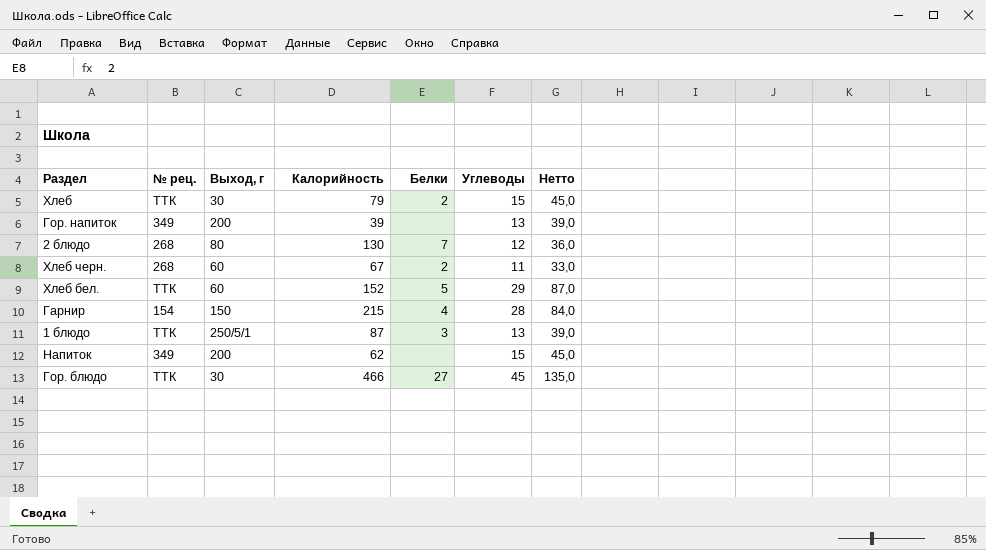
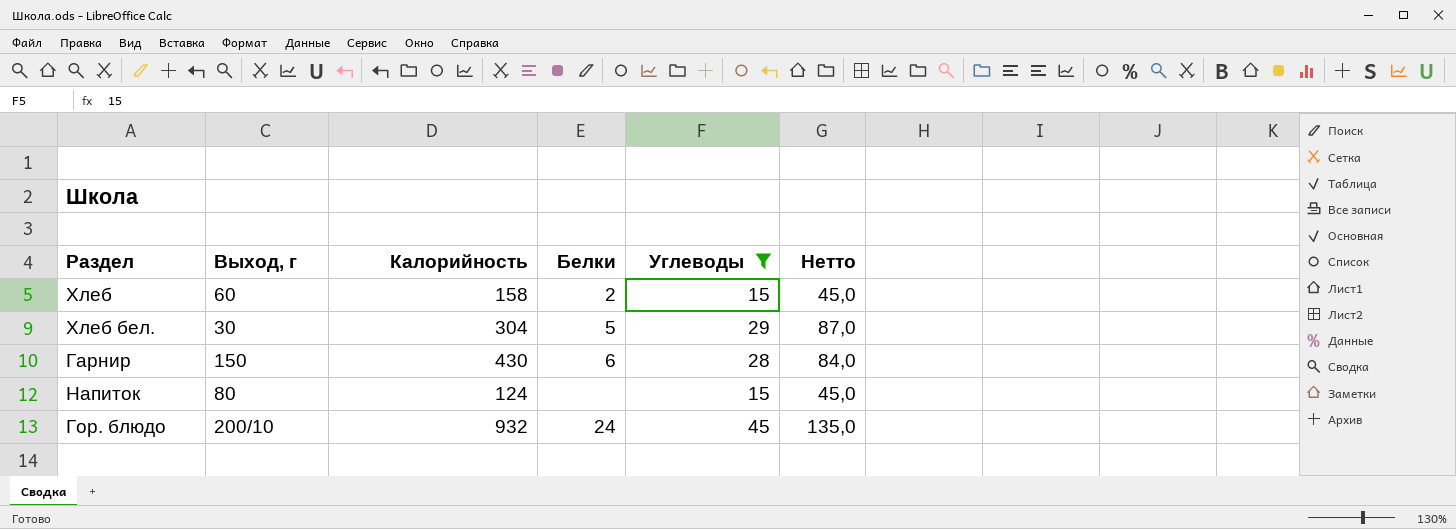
filter: none -> Углеводы >= 15
column № рец. | position: 2 -> none
Хлеб | Выход, г: 30 -> 60
Хлеб | Калорийность: 79 -> 158
Хлеб бел. | Выход, г: 60 -> 30
Хлеб бел. | Калорийность: 152 -> 304
Гарнир | Калорийность: 215 -> 430
Гарнир | Белки: 4 -> 6
Напиток | Выход, г: 200 -> 80
Напиток | Калорийность: 62 -> 124
Гор. блюдо | Выход, г: 30 -> 200/10
Гор. блюдо | Калорийность: 466 -> 932
Гор. блюдо | Белки: 27 -> 24

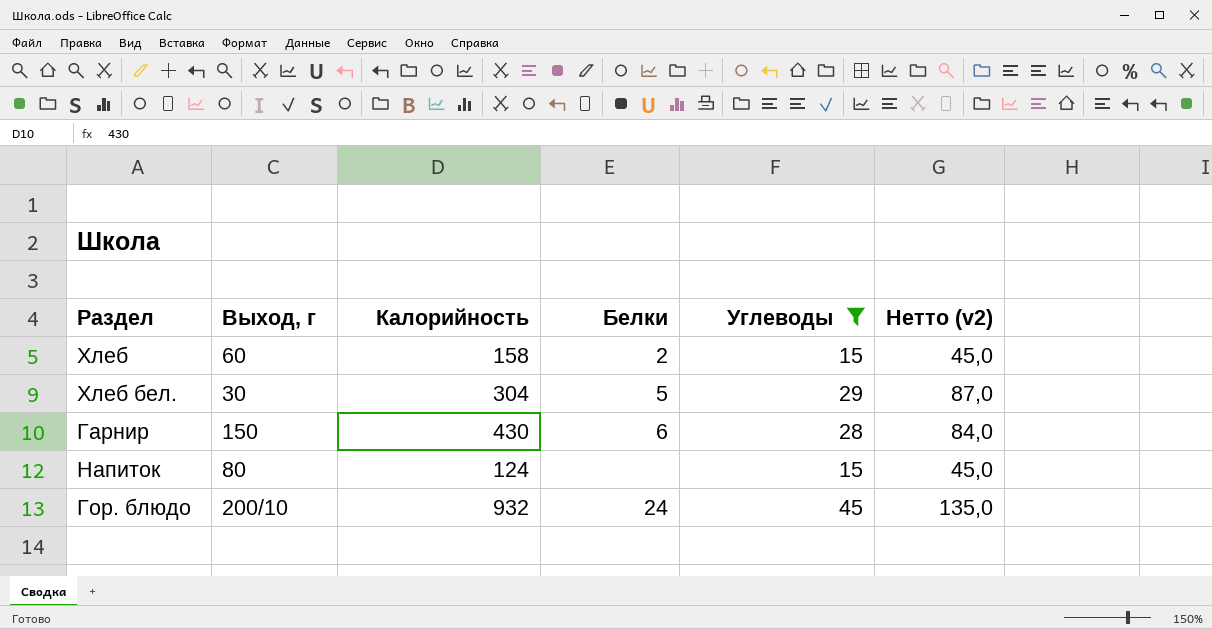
column name: Нетто -> Нетто (v2)

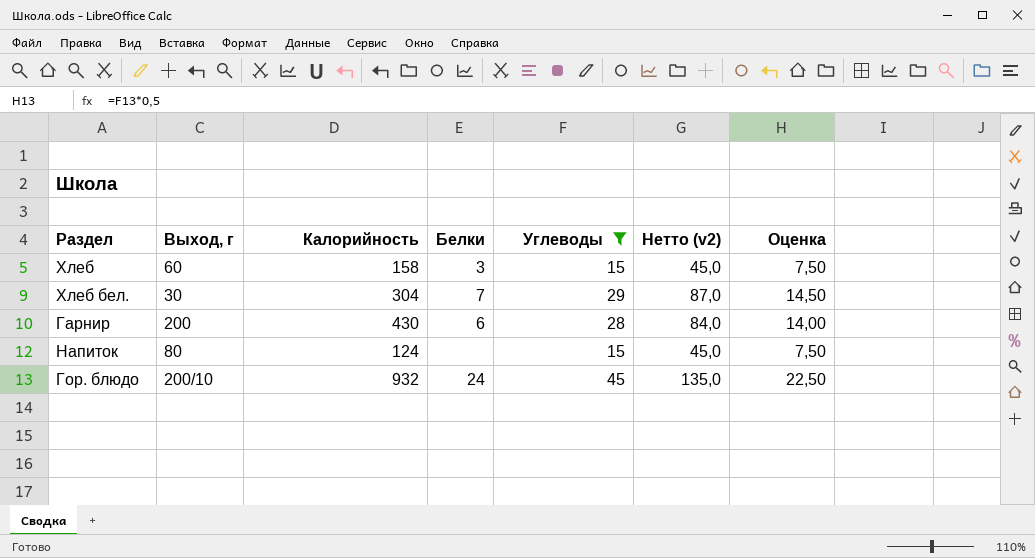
column Оценка | formula: none -> [Углеводы] * 0,5
Хлеб | Белки: 2 -> 3
Хлеб бел. | Белки: 5 -> 7
Гарнир | Выход, г: 150 -> 200

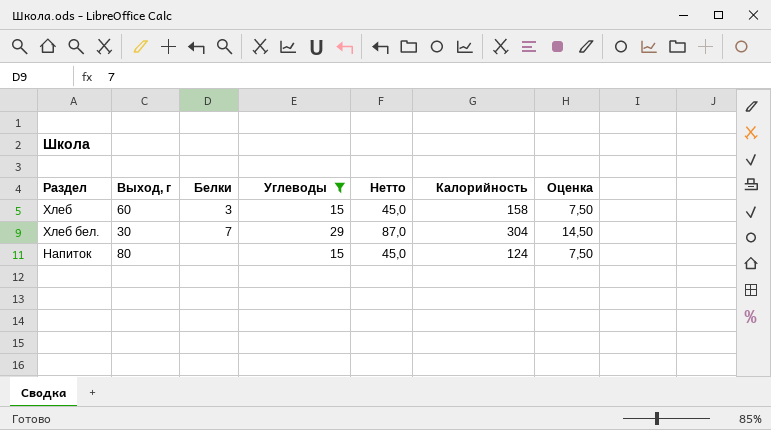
column name: Нетто (v2) -> Нетто
column Калорийность | position: 3 -> 6
row Гарнир: 200 | 430 | 6 | 28 | 84,0 | 14,00 -> none
row Гор. блюдо: 200/10 | 932 | 24 | 45 | 135,0 | 22,50 -> none

